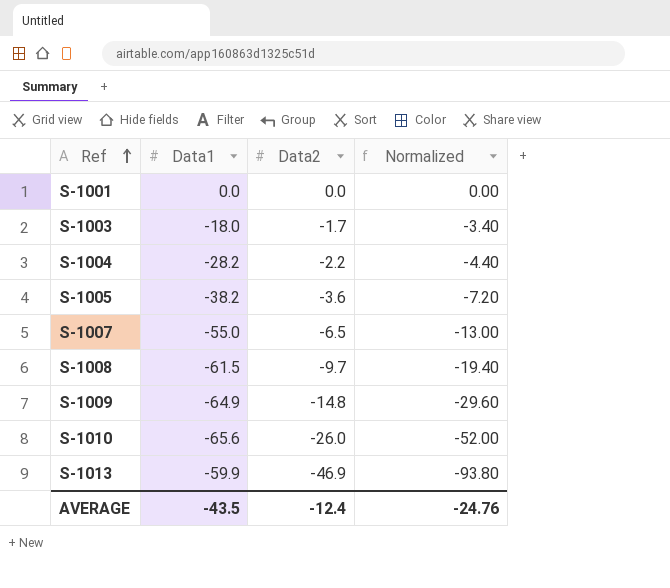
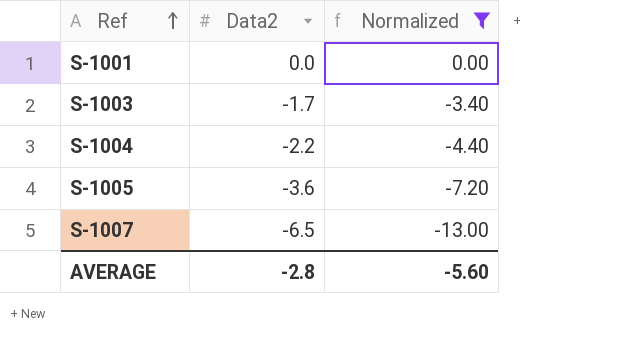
filter: none -> Normalized >= -13.00
column Data1 | position: 2 -> none
AVERAGE | Data2: -12.4 -> -2.8
AVERAGE | Normalized: -24.76 -> -5.60

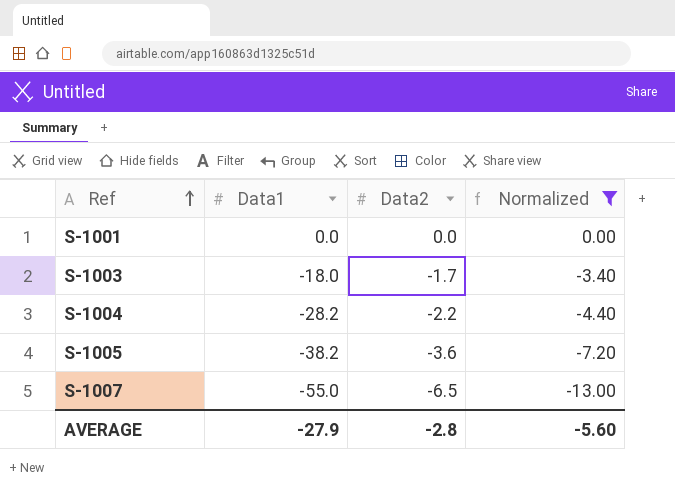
column Data1 | position: none -> 2

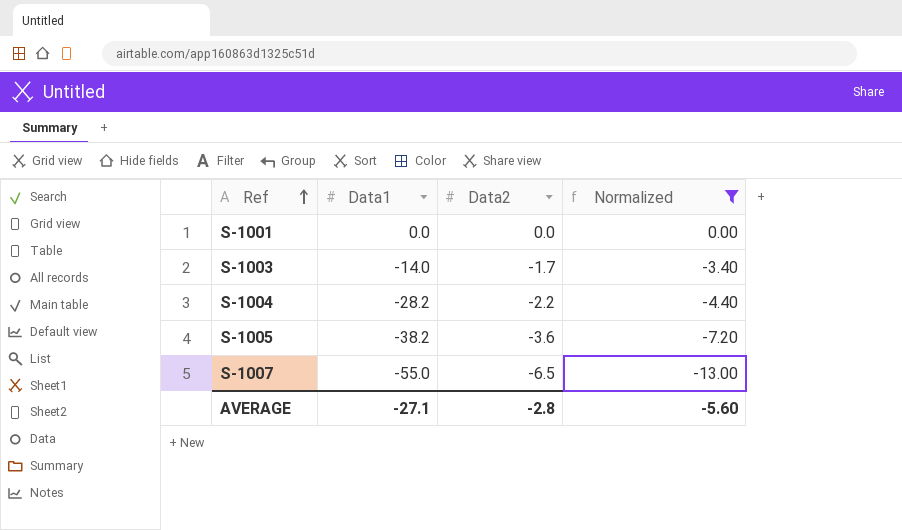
S-1003 | Data1: -18.0 -> -14.0
AVERAGE | Data1: -27.9 -> -27.1

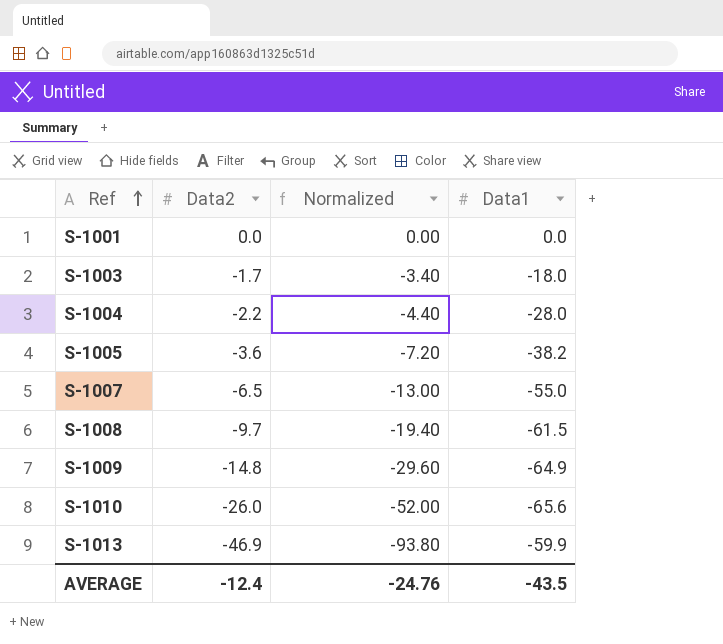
filter: Normalized >= -13.00 -> none
column Data1 | position: 2 -> 4
S-1003 | Data1: -14.0 -> -18.0
S-1004 | Data1: -28.2 -> -28.0
AVERAGE | Data2: -2.8 -> -12.4
AVERAGE | Normalized: -5.60 -> -24.76
AVERAGE | Data1: -27.1 -> -43.5

